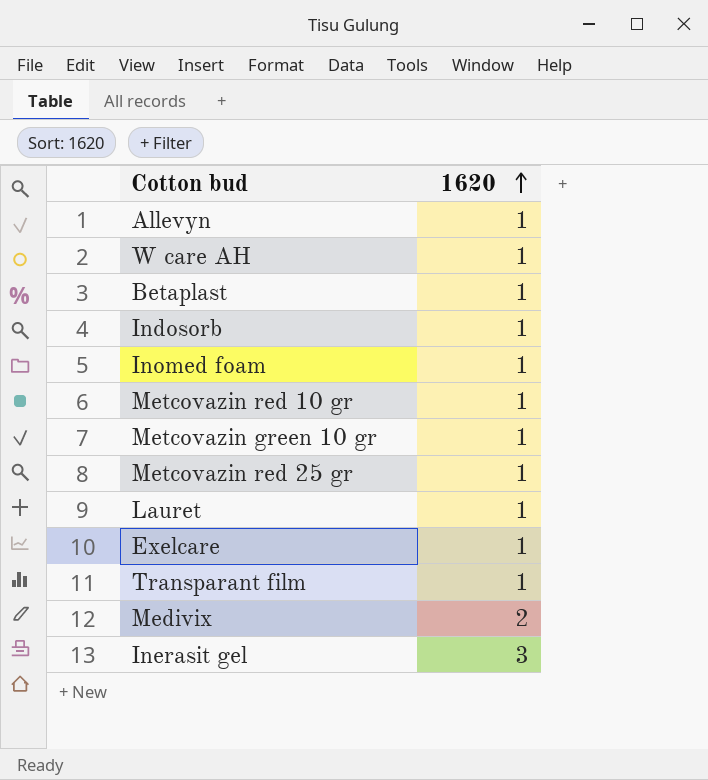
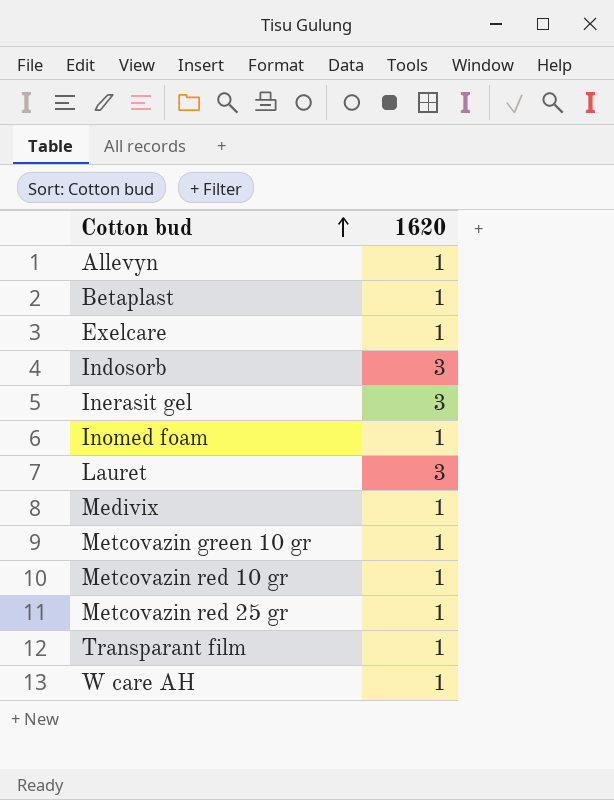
row order: 1620 ascending -> Cotton bud ascending
Indosorb | 1620: 1 -> 3
Lauret | 1620: 1 -> 3
Medivix | 1620: 2 -> 1

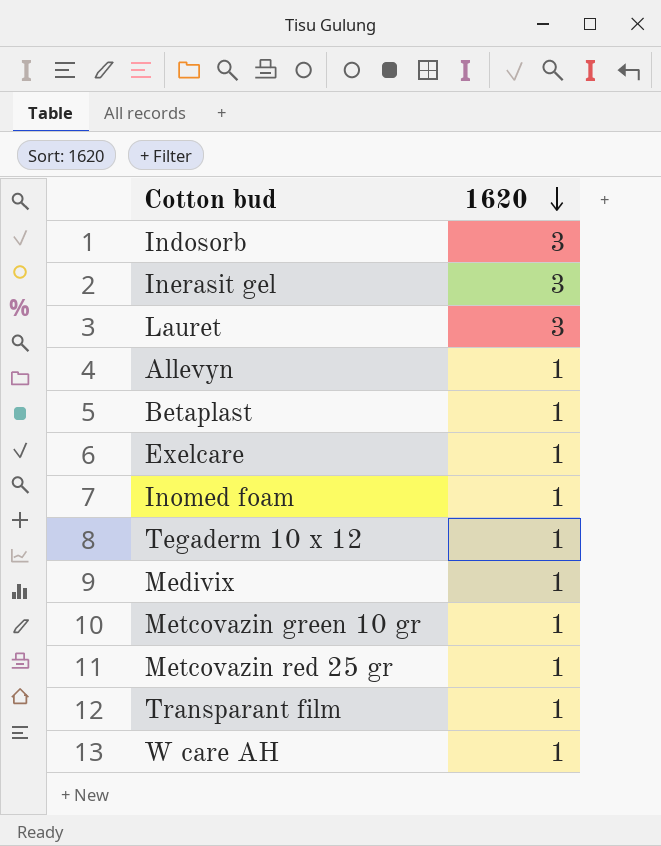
row order: Cotton bud ascending -> 1620 descending
row Metcovazin red 10 gr: 1 -> none
row Tegaderm 10 x 12: none -> 1

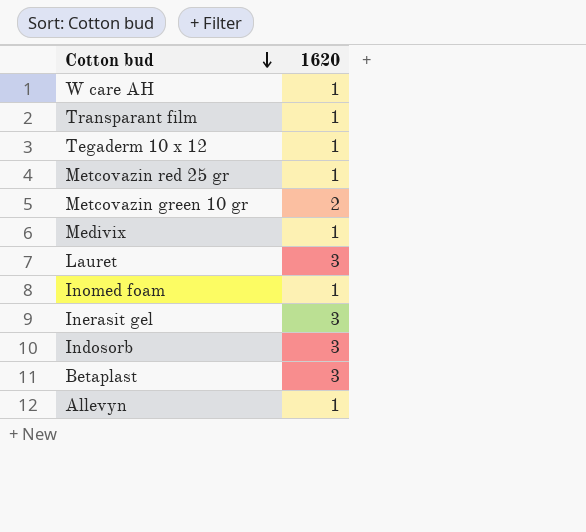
row order: 1620 descending -> Cotton bud descending
row Exelcare: 1 -> none
Metcovazin green 10 gr | 1620: 1 -> 2
Betaplast | 1620: 1 -> 3

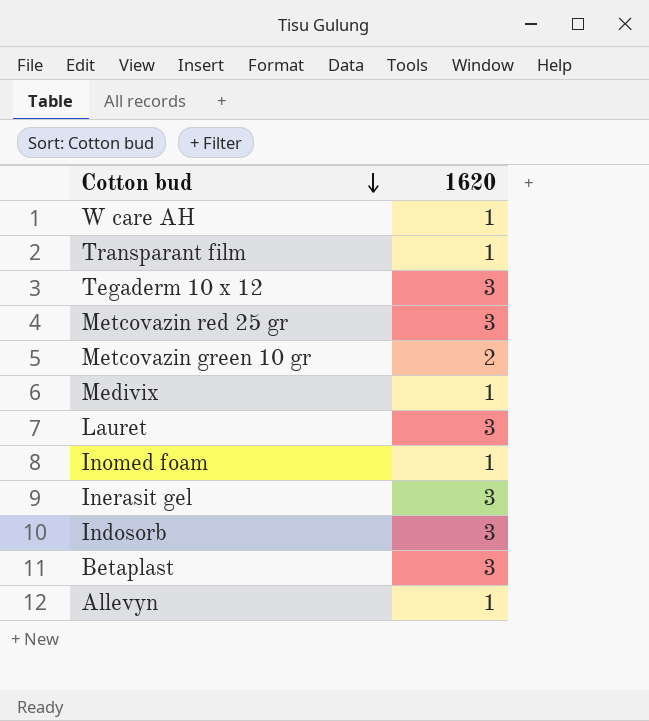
Tegaderm 10 x 12 | 1620: 1 -> 3
Metcovazin red 25 gr | 1620: 1 -> 3

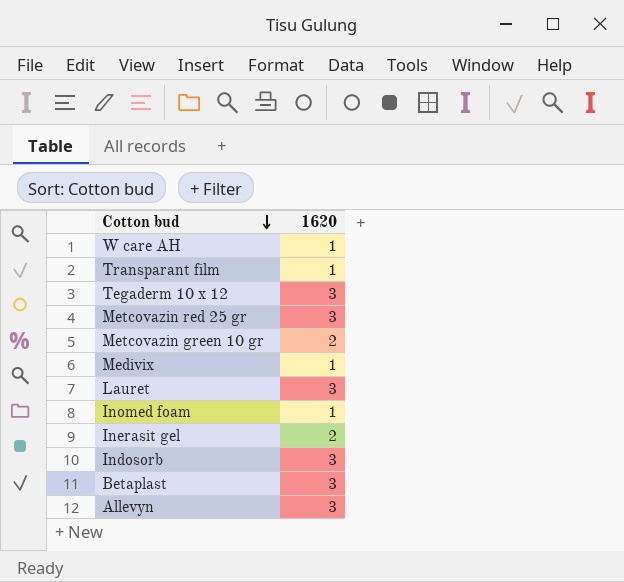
Inerasit gel | 1620: 3 -> 2
Allevyn | 1620: 1 -> 3

